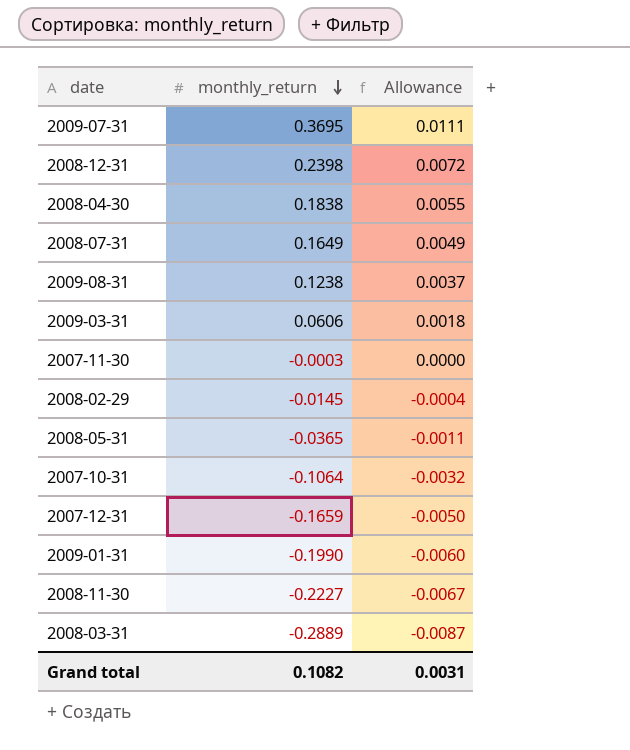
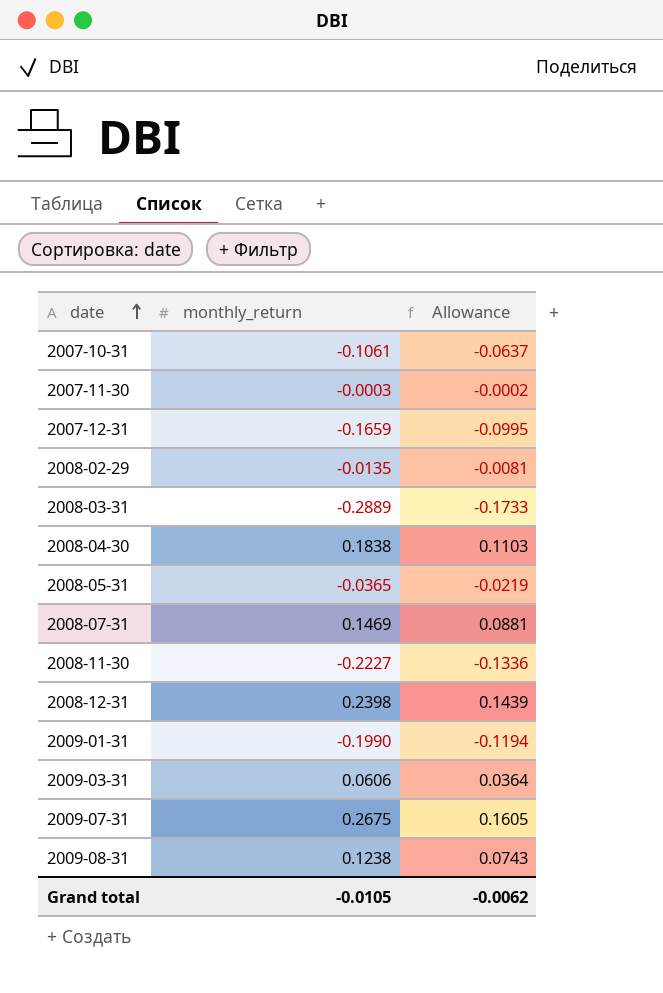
row order: monthly_return descending -> date ascending
column Allowance | formula: [monthly_return] * 0.03 -> [monthly_return] * 0.6
2007-10-31 | monthly_return: -0.1064 -> -0.1061
2008-02-29 | monthly_return: -0.0145 -> -0.0135
2008-07-31 | monthly_return: 0.1649 -> 0.1469
2009-07-31 | monthly_return: 0.3695 -> 0.2675
Grand total | monthly_return: 0.1082 -> -0.0105
Grand total | Allowance: 0.0031 -> -0.0062

